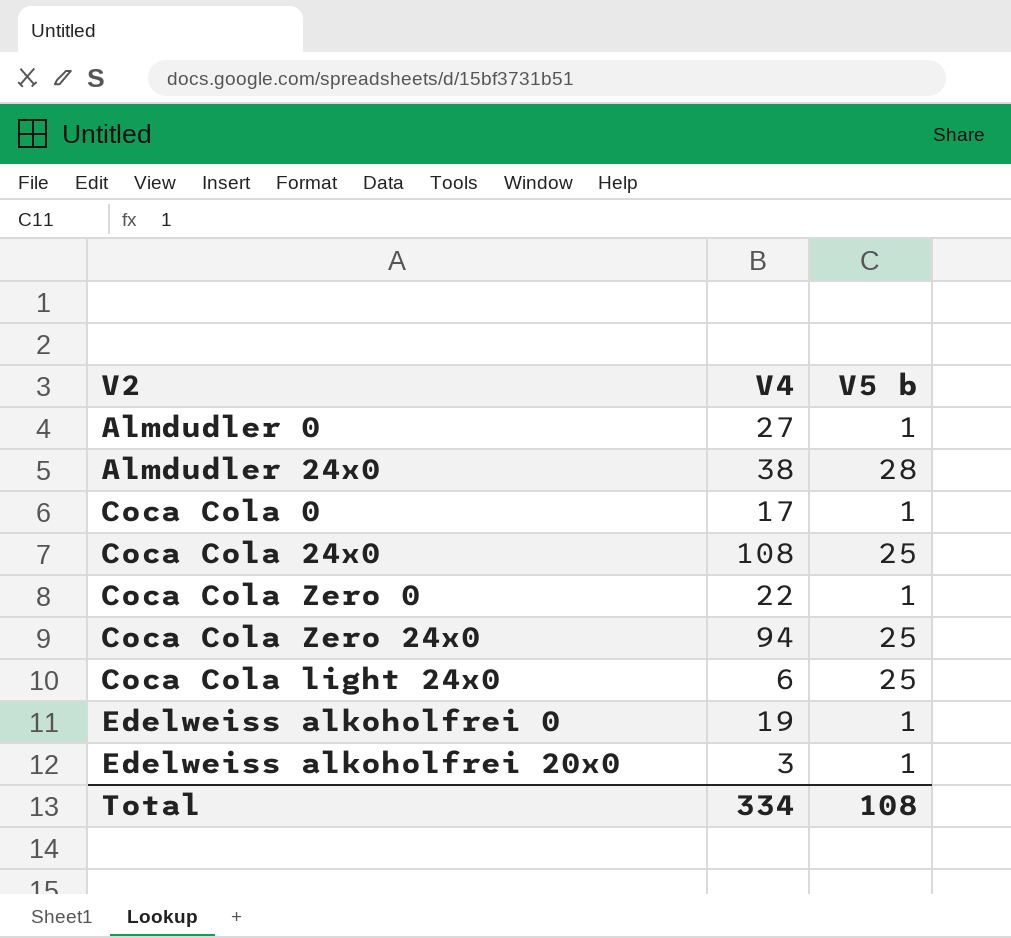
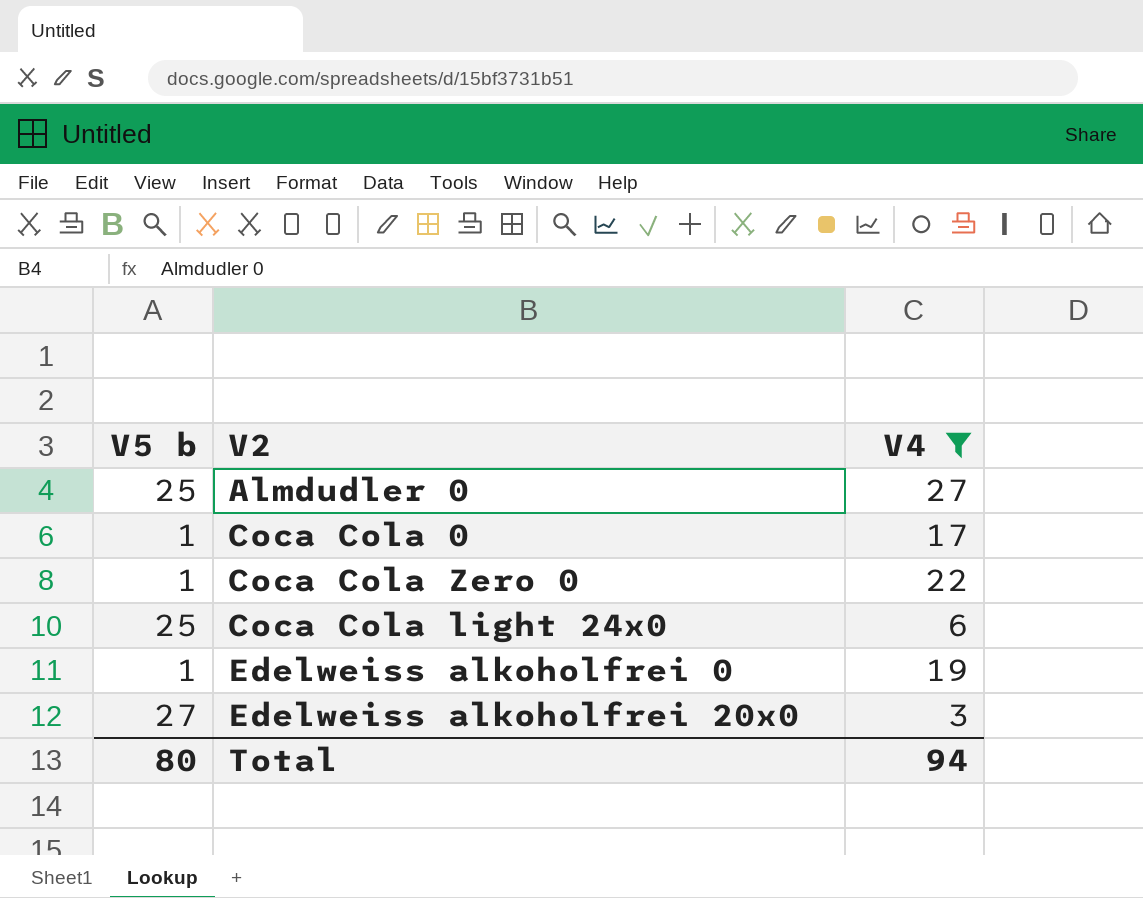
filter: none -> V4 <= 27
column V5 b | position: 3 -> 1
Almdudler 0 | V5 b: 1 -> 25
Edelweiss alkoholfrei 20x0 | V5 b: 1 -> 27
Total | V5 b: 108 -> 80
Total | V4: 334 -> 94

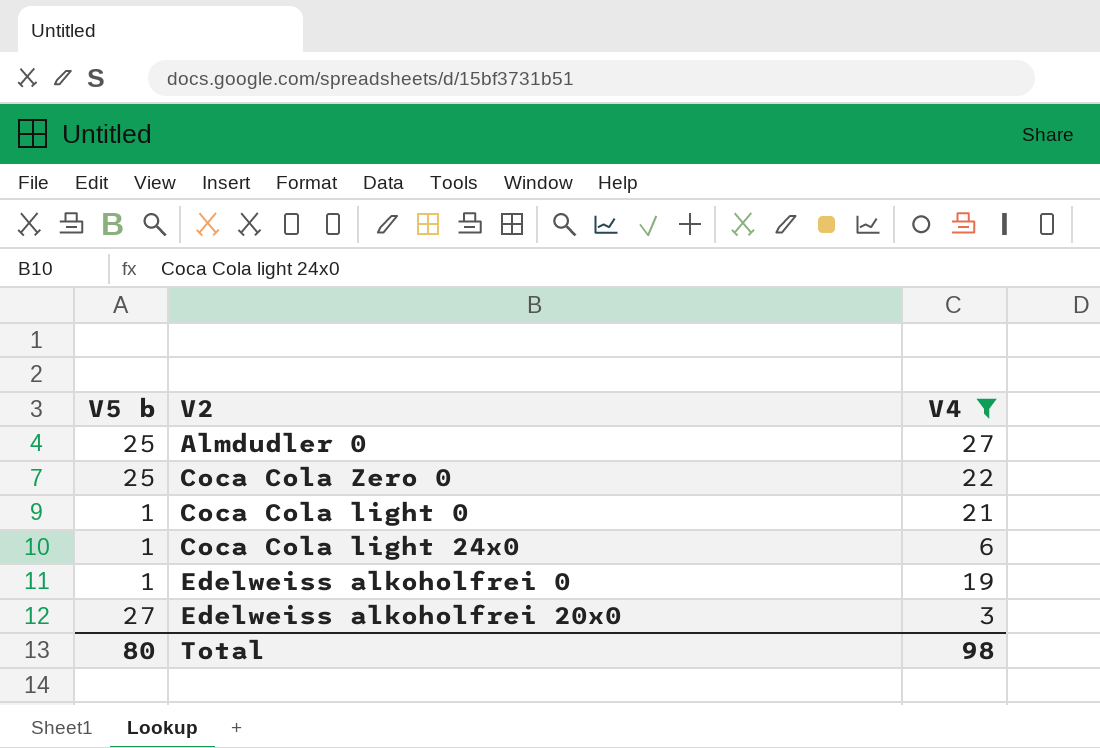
row Coca Cola 0: 1 | 17 -> none
Coca Cola Zero 0 | V5 b: 1 -> 25
row Coca Cola light 0: none -> 1 | 21
Coca Cola light 24x0 | V5 b: 25 -> 1
Total | V4: 94 -> 98

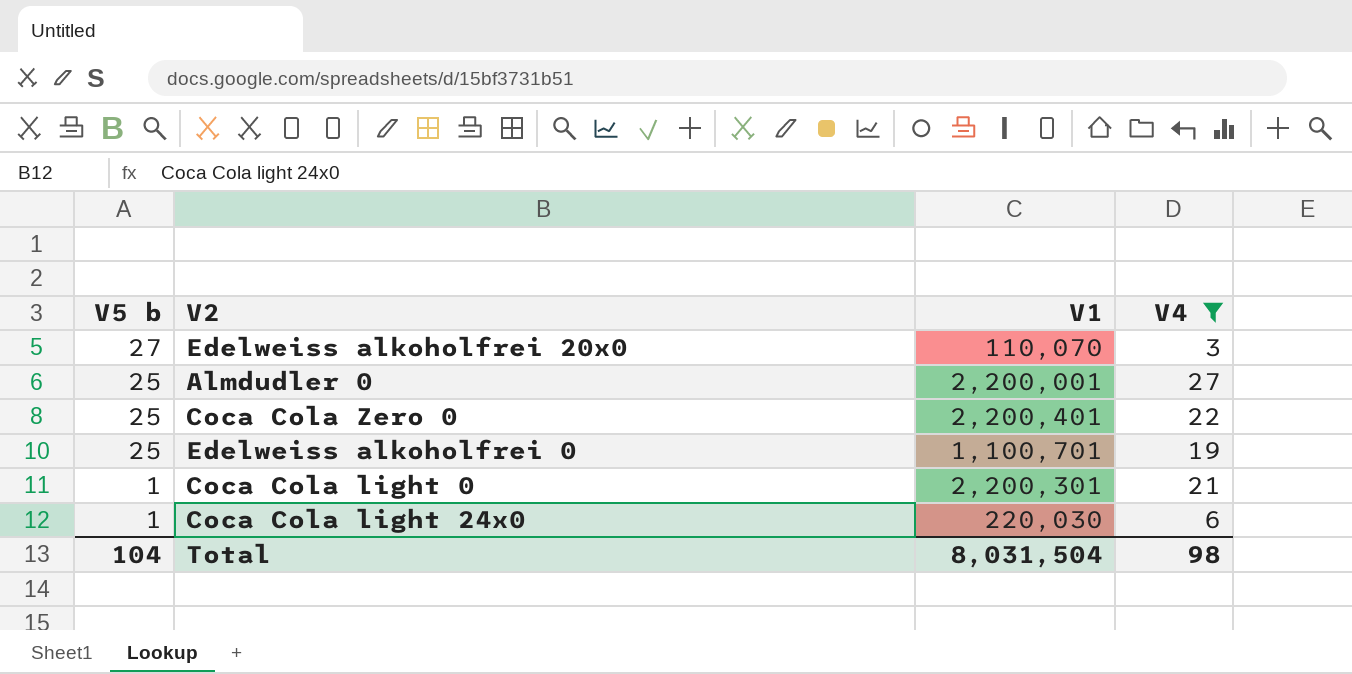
row order: none -> V5 b descending
column V1 | position: none -> 3
Edelweiss alkoholfrei 0 | V5 b: 1 -> 25
Total | V5 b: 80 -> 104

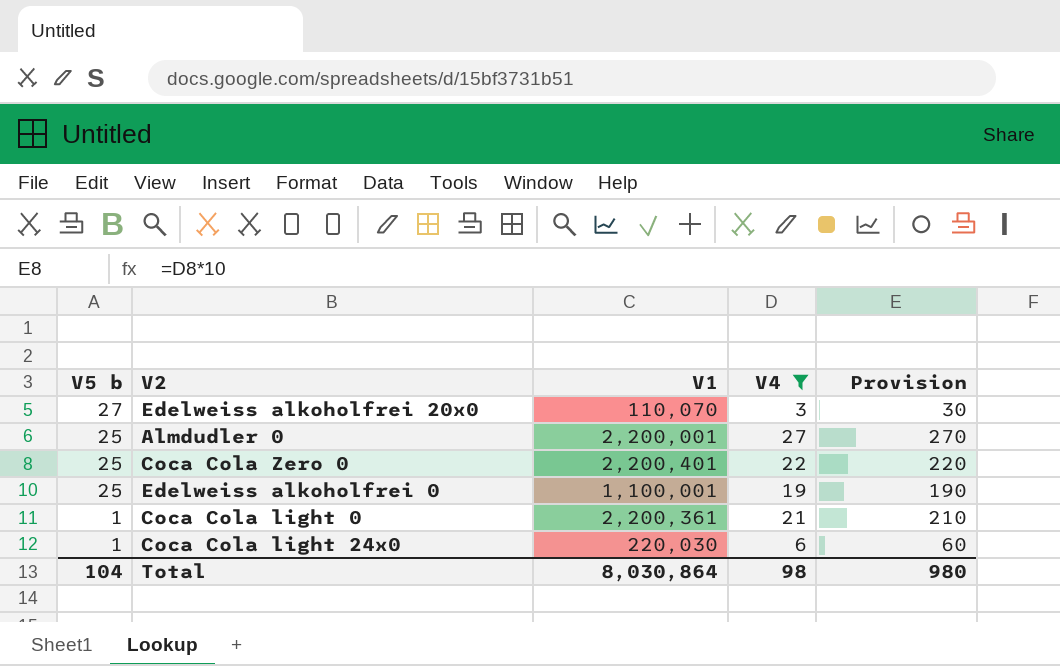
column Provision | formula: none -> [V4] * 10
Edelweiss alkoholfrei 0 | V1: 1,100,701 -> 1,100,001
Coca Cola light 0 | V1: 2,200,301 -> 2,200,361
Total | V1: 8,031,504 -> 8,030,864

